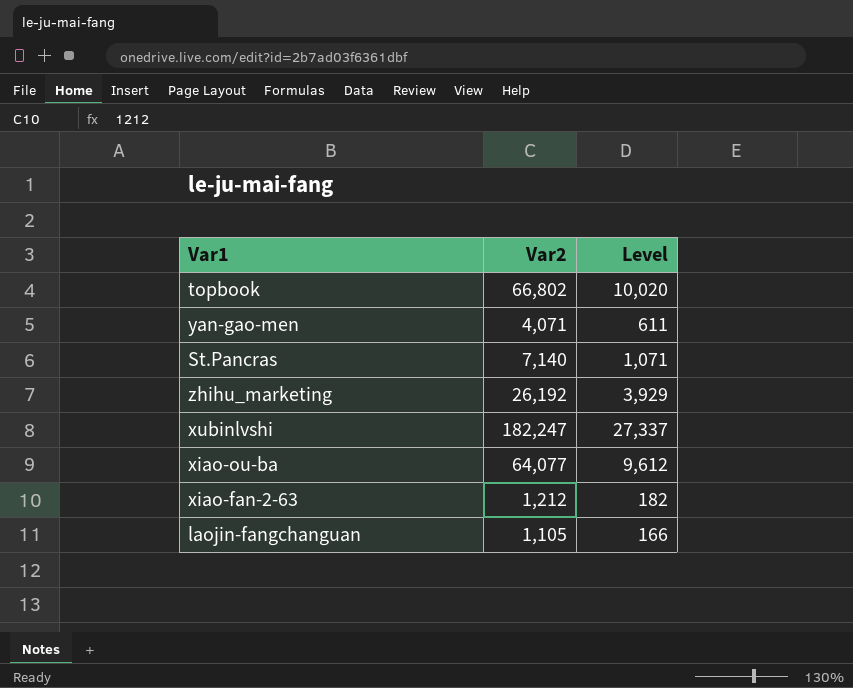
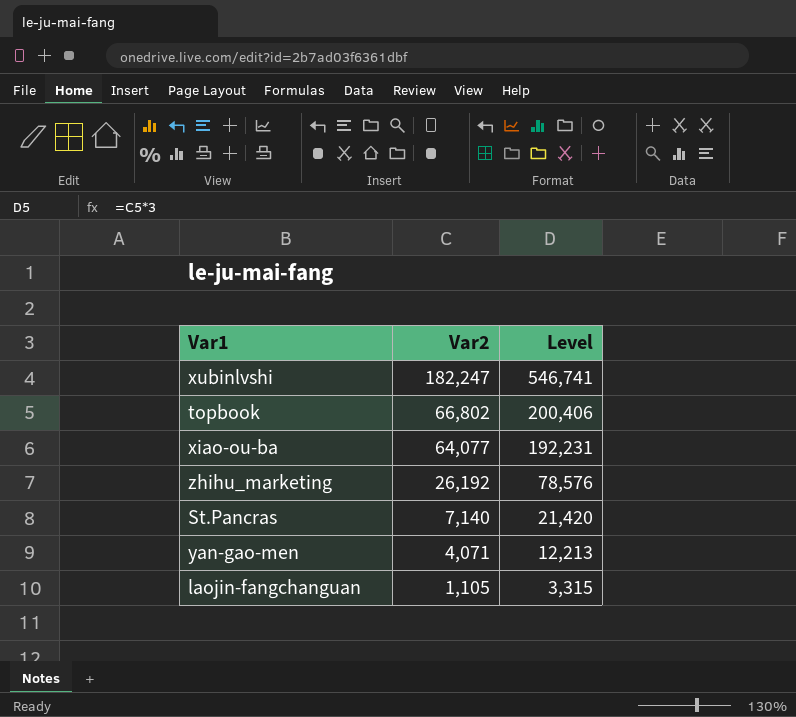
row order: none -> Var2 descending
column Level | formula: [Var2] * 0.15 -> [Var2] * 3
row xiao-fan-2-63: 1,212 | 182 -> none

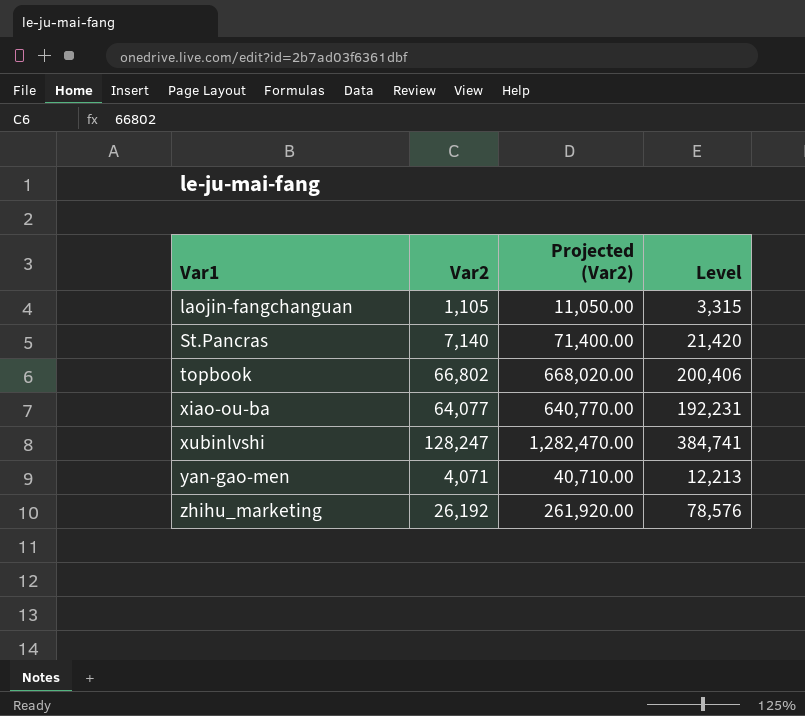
row order: Var2 descending -> Var1 ascending
column Projected (Var2) | formula: none -> [Var2] * 10
xubinlvshi | Var2: 182,247 -> 128,247
xubinlvshi | Level: 546,741 -> 384,741

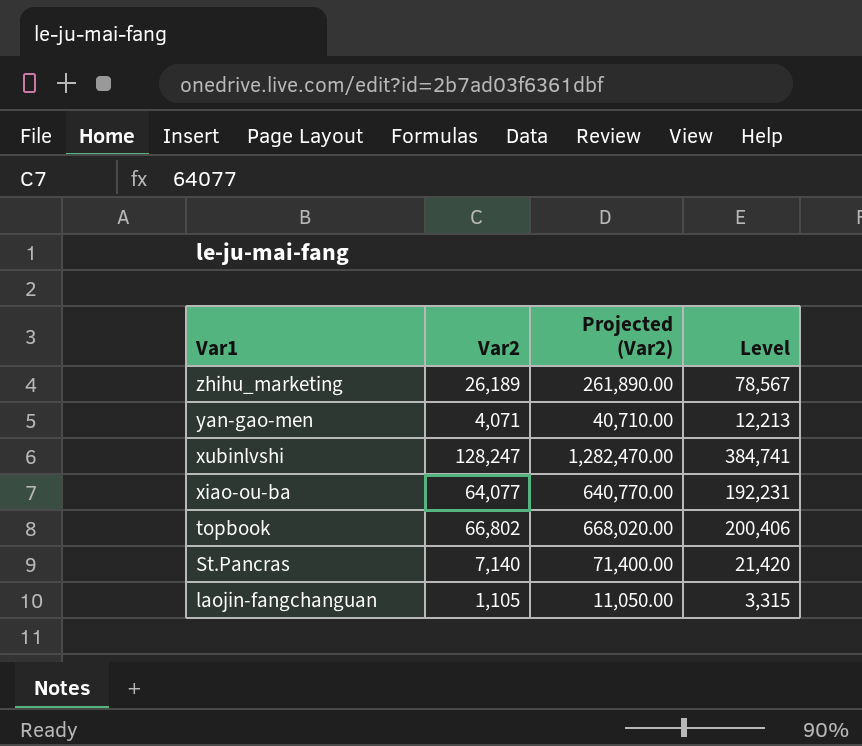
row order: Var1 ascending -> Var1 descending
zhihu_marketing | Var2: 26,192 -> 26,189
zhihu_marketing | Projected (Var2): 261,920.00 -> 261,890.00
zhihu_marketing | Level: 78,576 -> 78,567

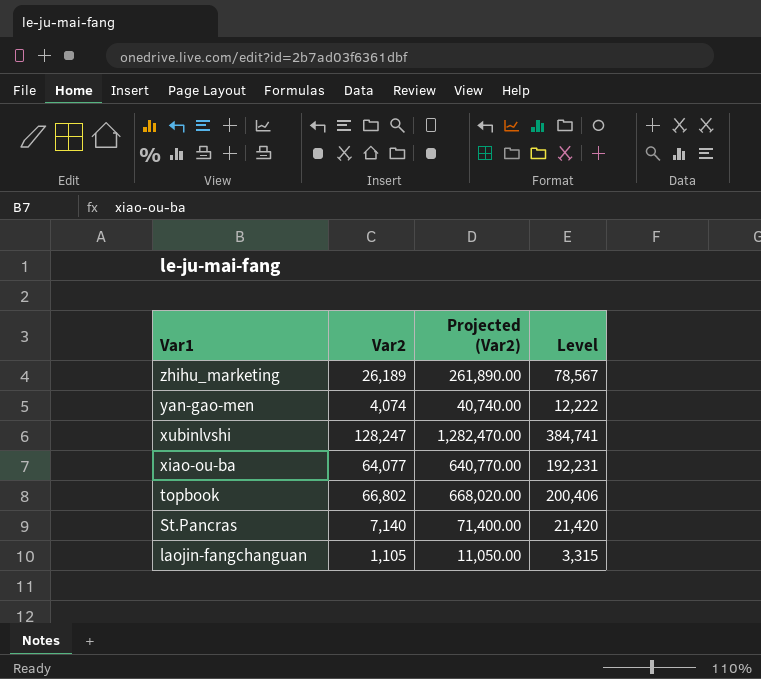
yan-gao-men | Var2: 4,071 -> 4,074
yan-gao-men | Projected (Var2): 40,710.00 -> 40,740.00
yan-gao-men | Level: 12,213 -> 12,222

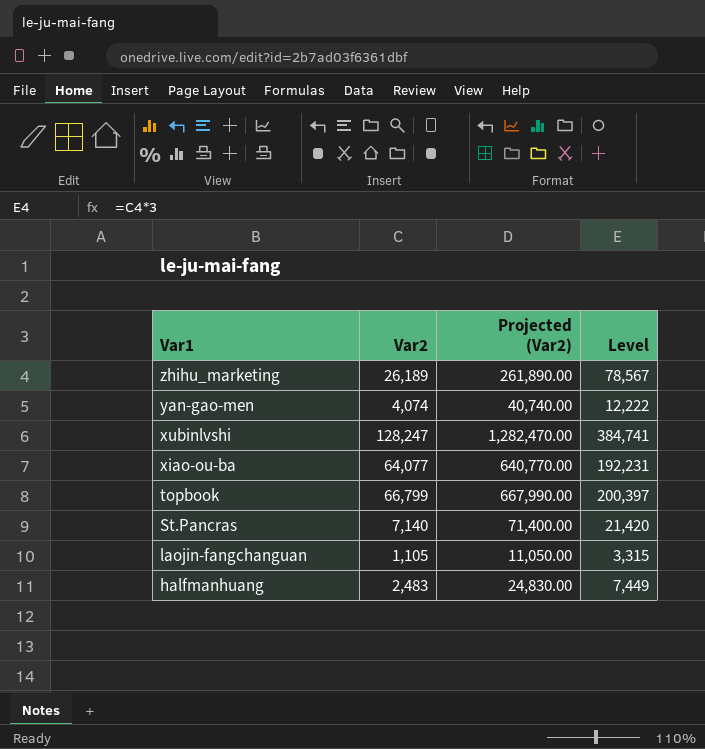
topbook | Var2: 66,802 -> 66,799
topbook | Projected (Var2): 668,020.00 -> 667,990.00
topbook | Level: 200,406 -> 200,397
row halfmanhuang: none -> 2,483 | 24,830.00 | 7,449

